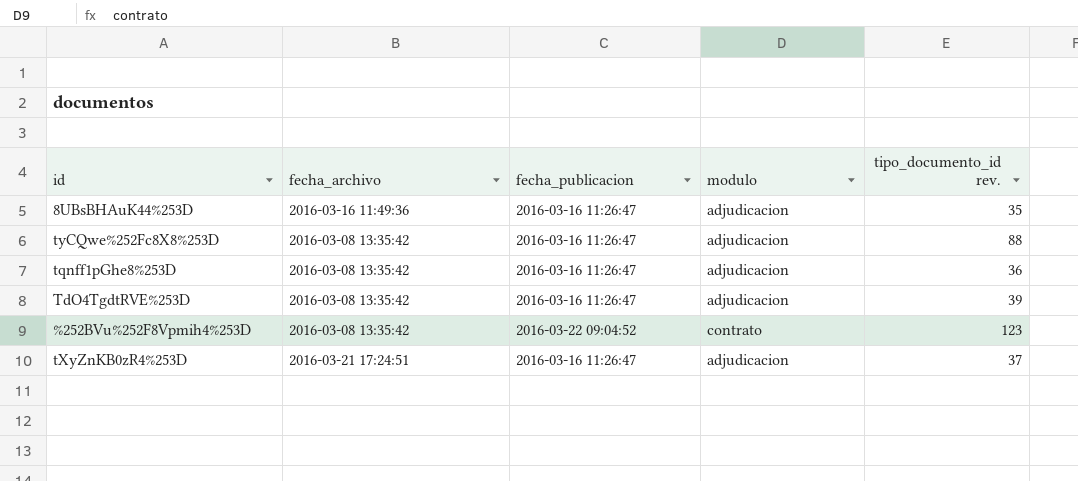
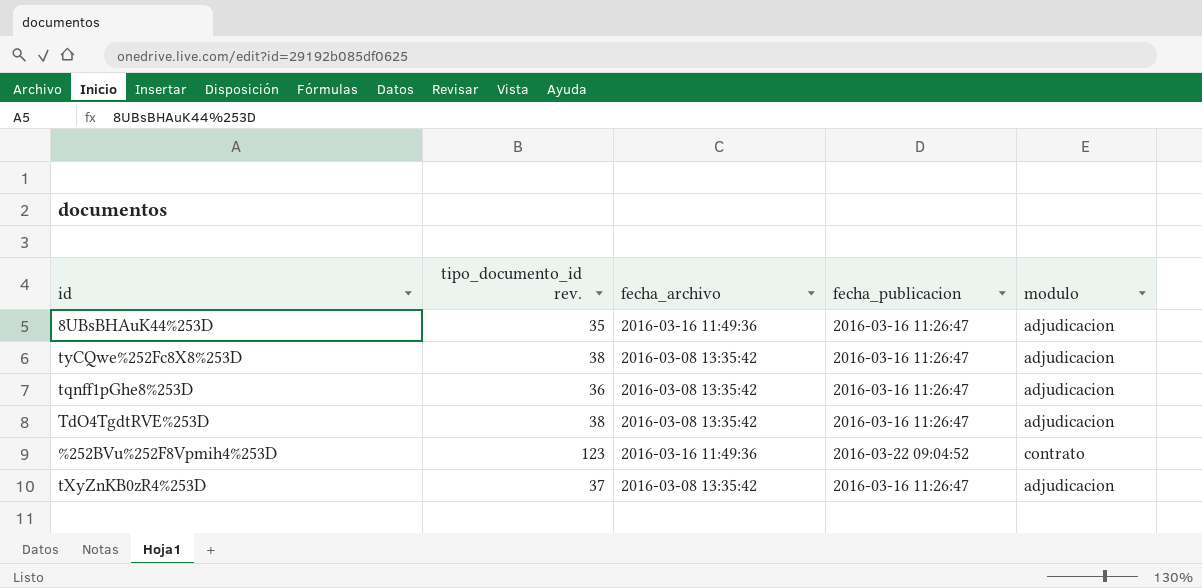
column tipo_documento_id rev. | position: 5 -> 2
tyCQwe%252Fc8X8%253D | tipo_documento_id rev.: 88 -> 38
TdO4TgdtRVE%253D | tipo_documento_id rev.: 39 -> 38
%252BVu%252F8Vpmih4%253D | fecha_archivo: 2016-03-08 13:35:42 -> 2016-03-16 11:49:36
tXyZnKB0zR4%253D | fecha_archivo: 2016-03-21 17:24:51 -> 2016-03-08 13:35:42

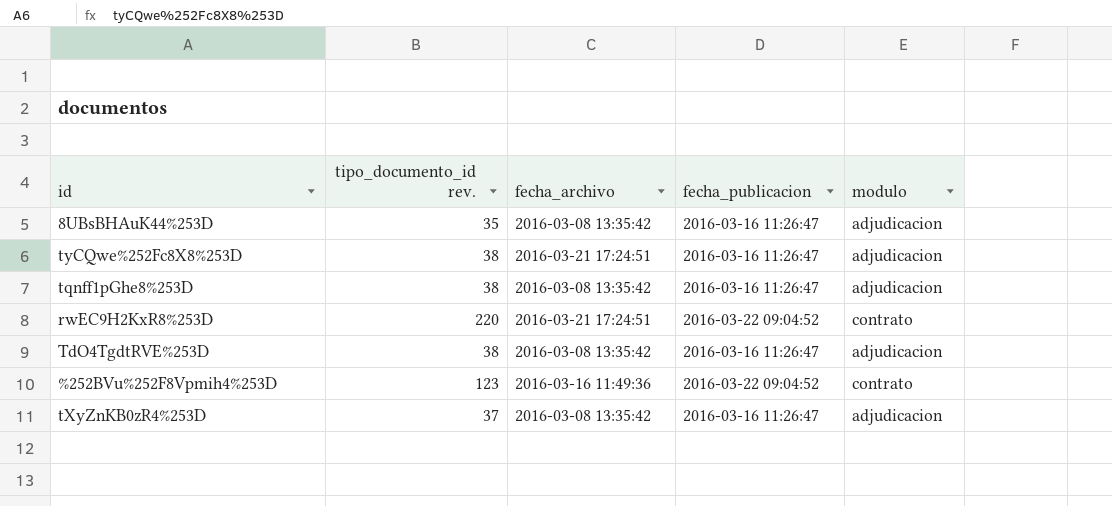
8UBsBHAuK44%253D | fecha_archivo: 2016-03-16 11:49:36 -> 2016-03-08 13:35:42
tyCQwe%252Fc8X8%253D | fecha_archivo: 2016-03-08 13:35:42 -> 2016-03-21 17:24:51
tqnff1pGhe8%253D | tipo_documento_id rev.: 36 -> 38
row rwEC9H2KxR8%253D: none -> 220 | 2016-03-21 17:24:51 | 2016-03-22 09:04:52 | contrato

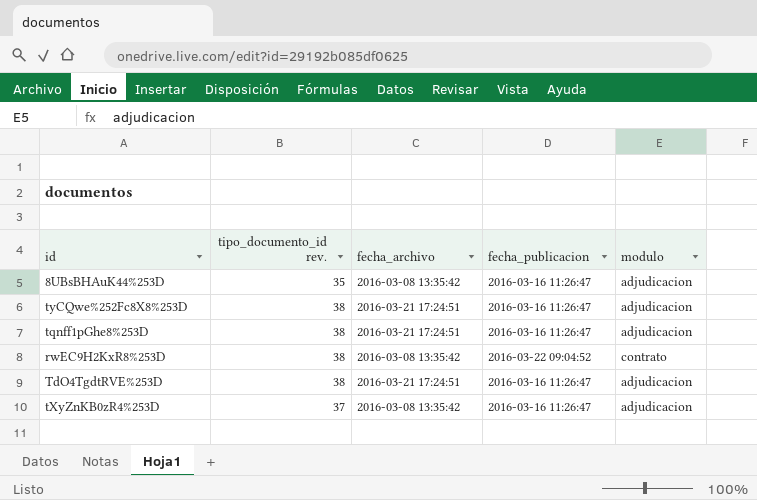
row %252BVu%252F8Vpmih4%253D: 123 | 2016-03-16 11:49:36 | 2016-03-22 09:04:52 | contrato -> none
tqnff1pGhe8%253D | fecha_archivo: 2016-03-08 13:35:42 -> 2016-03-21 17:24:51
rwEC9H2KxR8%253D | tipo_documento_id rev.: 220 -> 38
rwEC9H2KxR8%253D | fecha_archivo: 2016-03-21 17:24:51 -> 2016-03-08 13:35:42
TdO4TgdtRVE%253D | fecha_archivo: 2016-03-08 13:35:42 -> 2016-03-21 17:24:51

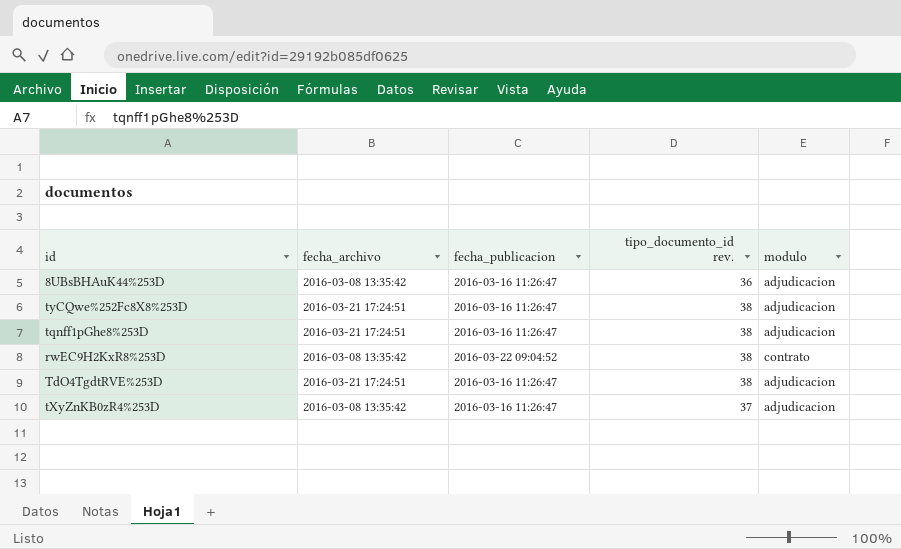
column tipo_documento_id rev. | position: 2 -> 4
8UBsBHAuK44%253D | tipo_documento_id rev.: 35 -> 36

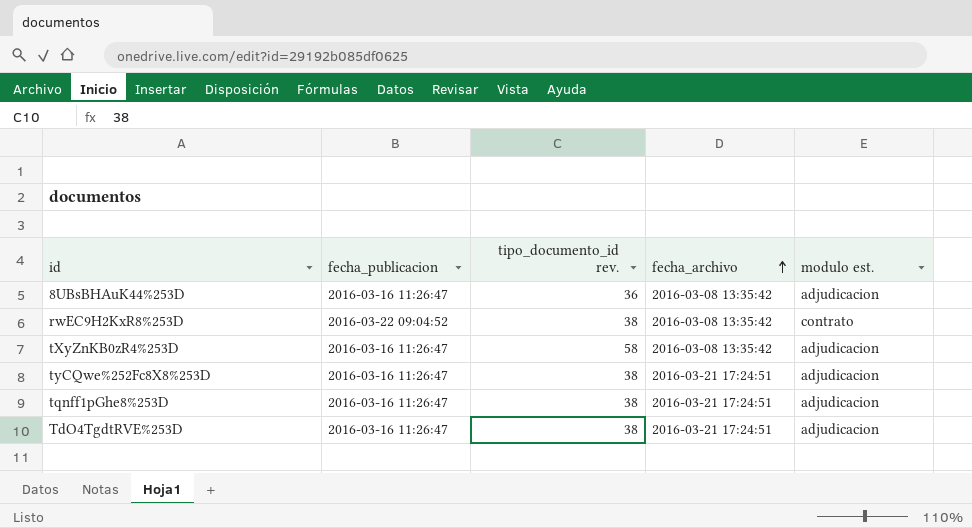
row order: none -> fecha_archivo ascending
column fecha_archivo | position: 2 -> 4
column name: modulo -> modulo est.
tXyZnKB0zR4%253D | tipo_documento_id rev.: 37 -> 58

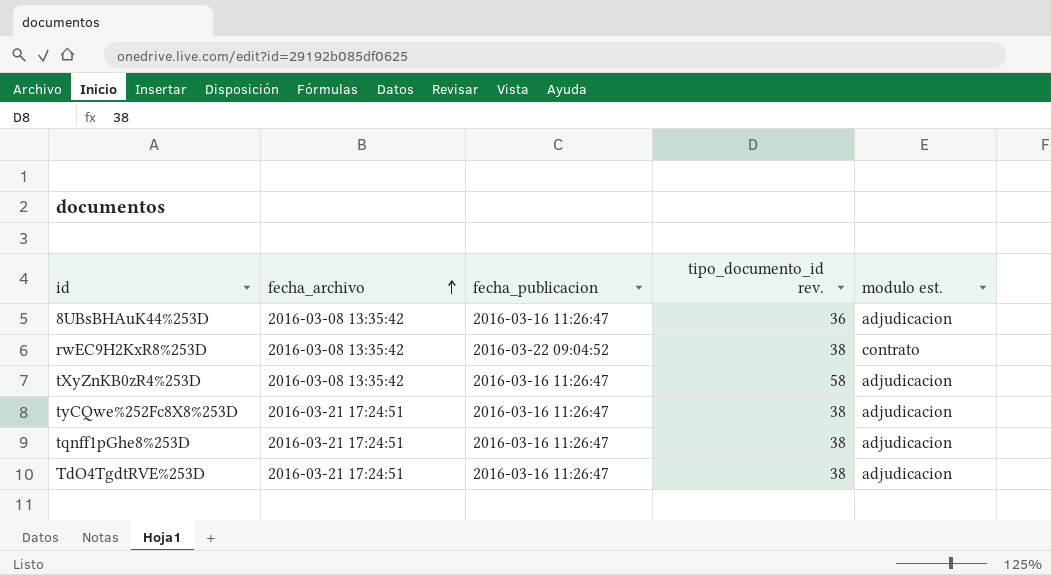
column fecha_archivo | position: 4 -> 2

